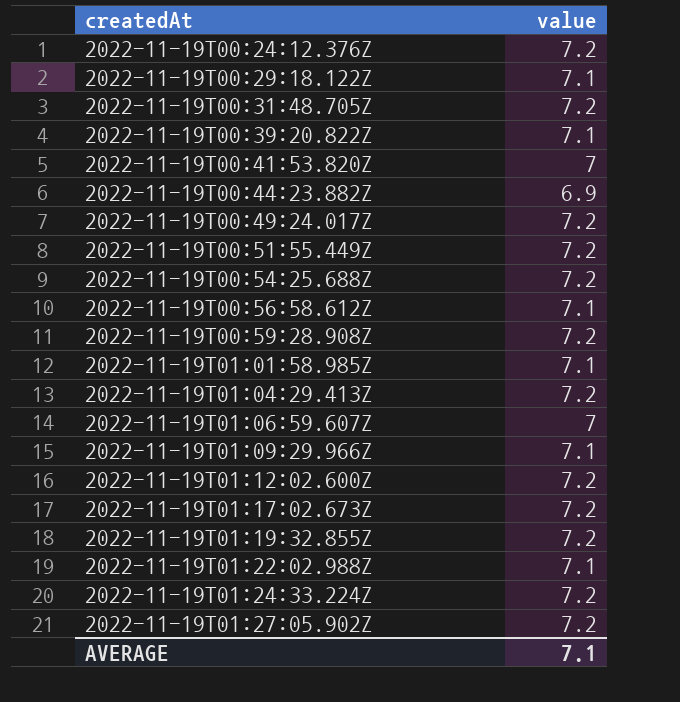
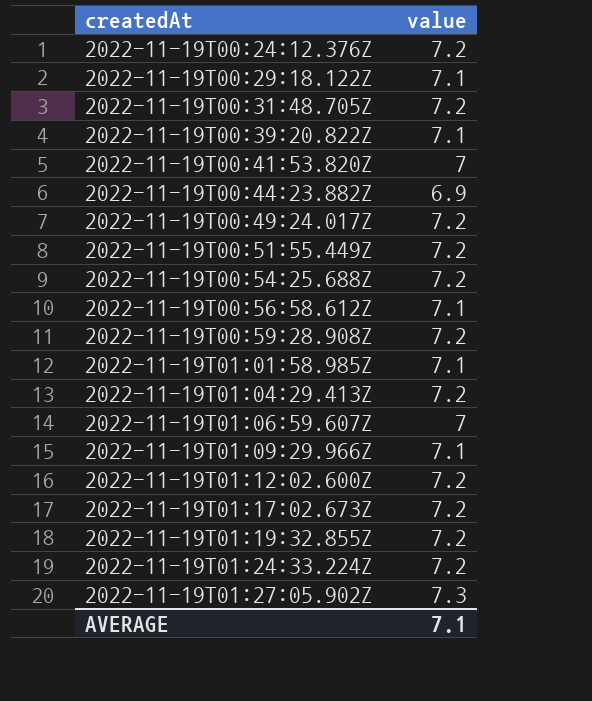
row 2022-11-19T01:22:02.988Z: 7.1 -> none
2022-11-19T01:27:05.902Z | value: 7.2 -> 7.3

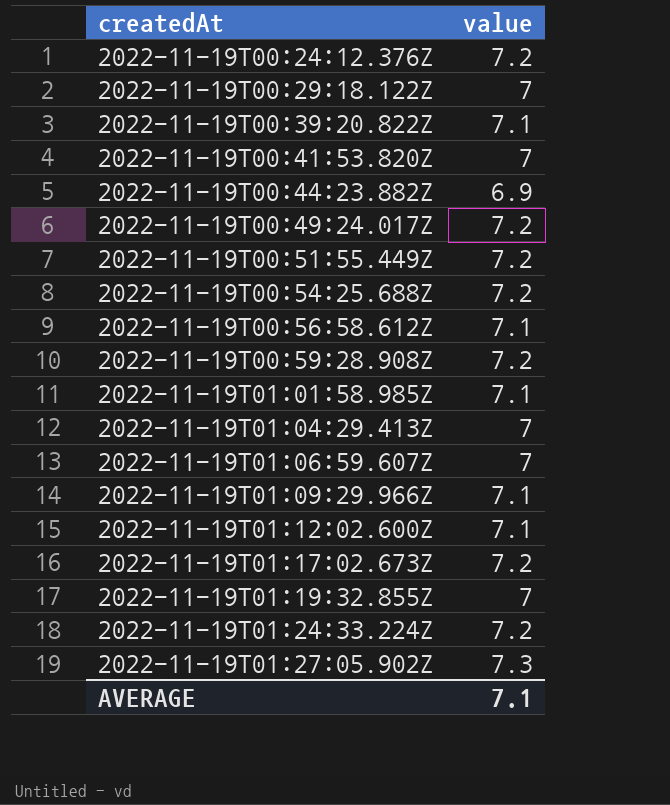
row 2022-11-19T00:31:48.705Z: 7.2 -> none
2022-11-19T00:29:18.122Z | value: 7.1 -> 7
2022-11-19T01:04:29.413Z | value: 7.2 -> 7
2022-11-19T01:12:02.600Z | value: 7.2 -> 7.1
2022-11-19T01:19:32.855Z | value: 7.2 -> 7

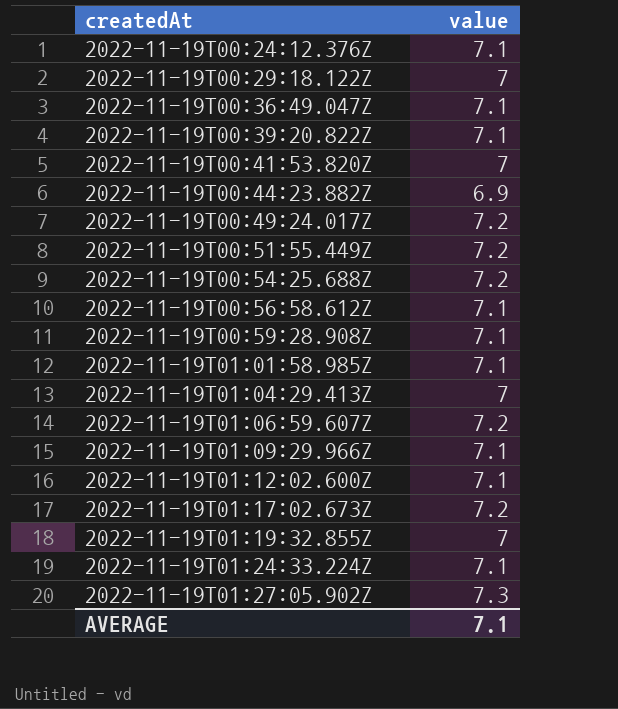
2022-11-19T00:24:12.376Z | value: 7.2 -> 7.1
row 2022-11-19T00:36:49.047Z: none -> 7.1
2022-11-19T00:59:28.908Z | value: 7.2 -> 7.1
2022-11-19T01:06:59.607Z | value: 7 -> 7.2
2022-11-19T01:24:33.224Z | value: 7.2 -> 7.1

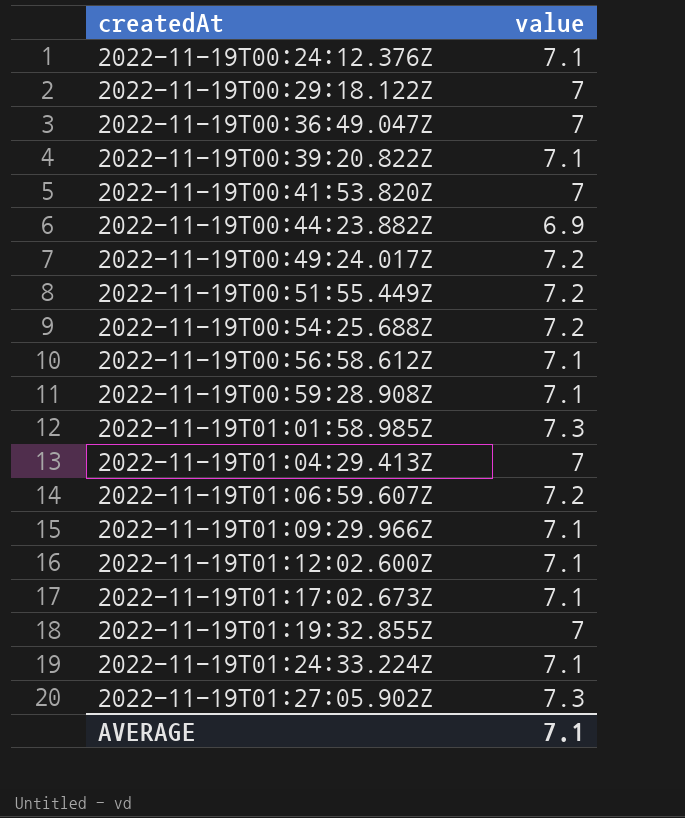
2022-11-19T00:36:49.047Z | value: 7.1 -> 7
2022-11-19T01:01:58.985Z | value: 7.1 -> 7.3
2022-11-19T01:17:02.673Z | value: 7.2 -> 7.1

